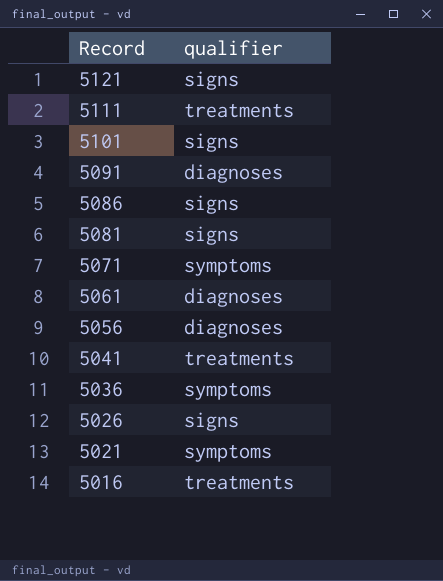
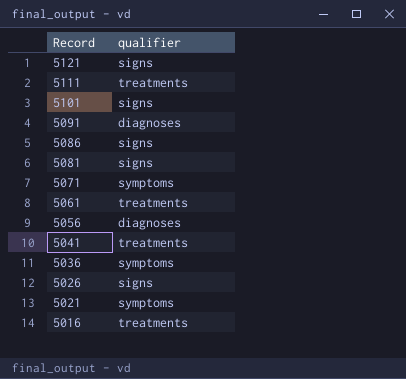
5061 | qualifier: diagnoses -> treatments

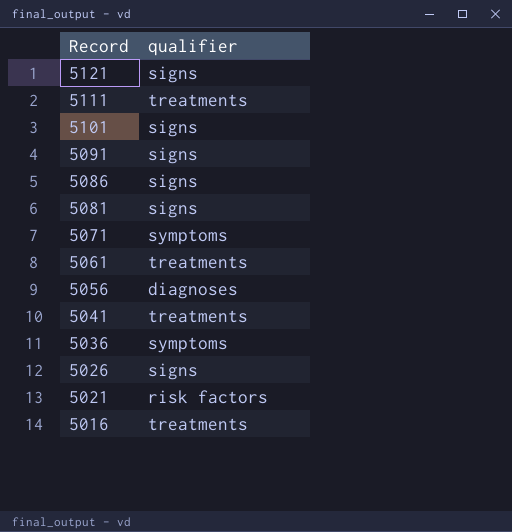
5091 | qualifier: diagnoses -> signs
5021 | qualifier: symptoms -> risk factors

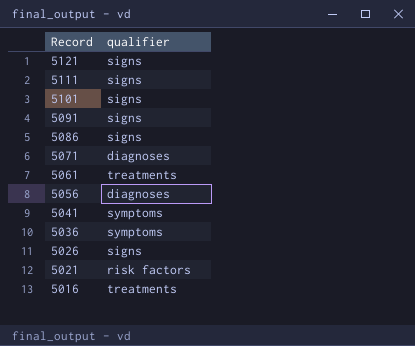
row 5081: signs -> none
5111 | qualifier: treatments -> signs
5071 | qualifier: symptoms -> diagnoses
5041 | qualifier: treatments -> symptoms

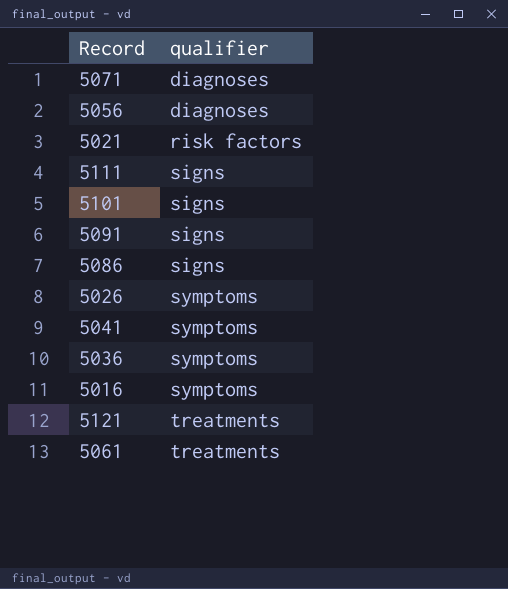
row order: Record descending -> qualifier ascending
5026 | qualifier: signs -> symptoms
5016 | qualifier: treatments -> symptoms
5121 | qualifier: signs -> treatments

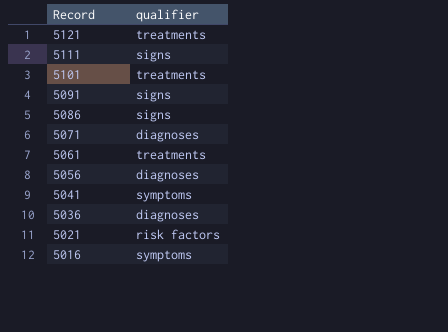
row order: qualifier ascending -> Record descending
row 5026: symptoms -> none
5101 | qualifier: signs -> treatments
5036 | qualifier: symptoms -> diagnoses

